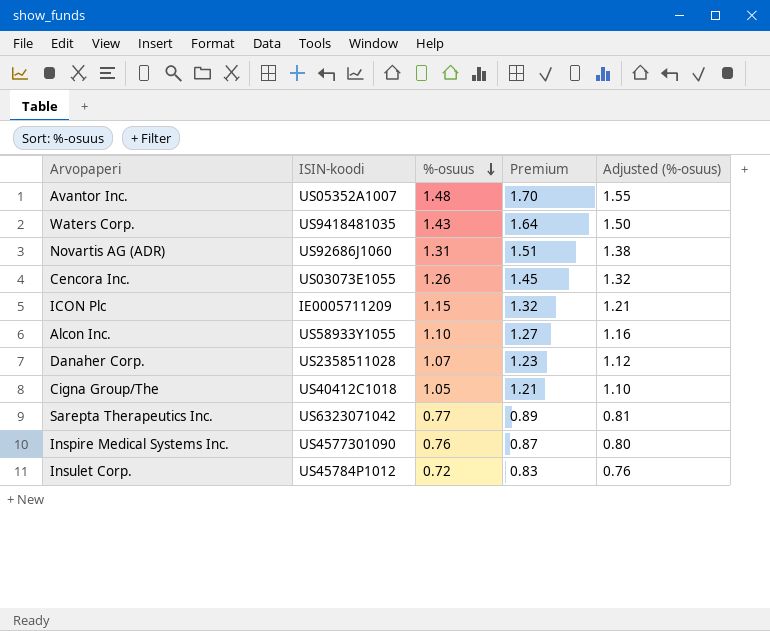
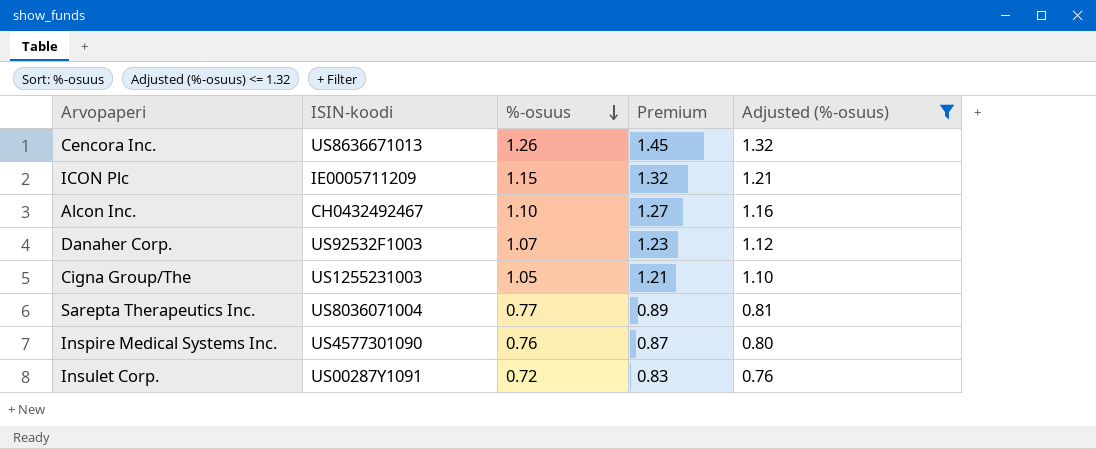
filter: none -> Adjusted (%-osuus) <= 1.32
Cencora Inc. | ISIN-koodi: US03073E1055 -> US8636671013
Alcon Inc. | ISIN-koodi: US58933Y1055 -> CH0432492467
Danaher Corp. | ISIN-koodi: US2358511028 -> US92532F1003
Cigna Group/The | ISIN-koodi: US40412C1018 -> US1255231003
Sarepta Therapeutics Inc. | ISIN-koodi: US6323071042 -> US8036071004
Insulet Corp. | ISIN-koodi: US45784P1012 -> US00287Y1091

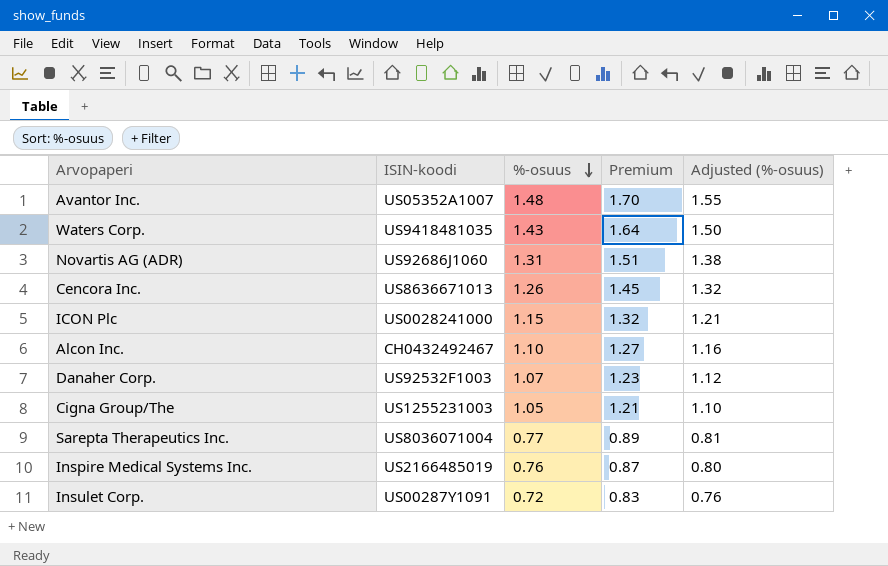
filter: Adjusted (%-osuus) <= 1.32 -> none
ICON Plc | ISIN-koodi: IE0005711209 -> US0028241000
Inspire Medical Systems Inc. | ISIN-koodi: US4577301090 -> US2166485019

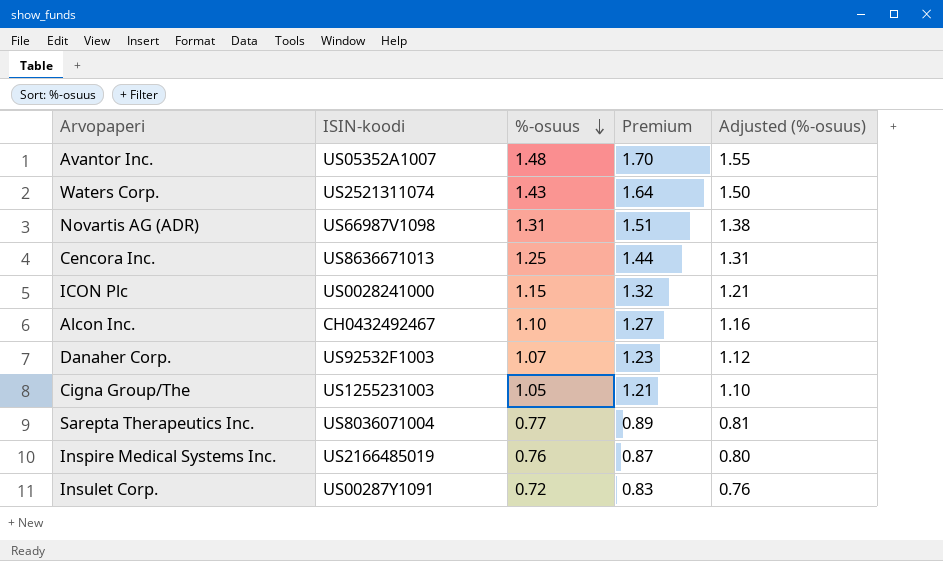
Waters Corp. | ISIN-koodi: US9418481035 -> US2521311074
Novartis AG (ADR) | ISIN-koodi: US92686J1060 -> US66987V1098
Cencora Inc. | %-osuus: 1.26 -> 1.25
Cencora Inc. | Premium: 1.45 -> 1.44
Cencora Inc. | Adjusted (%-osuus): 1.32 -> 1.31

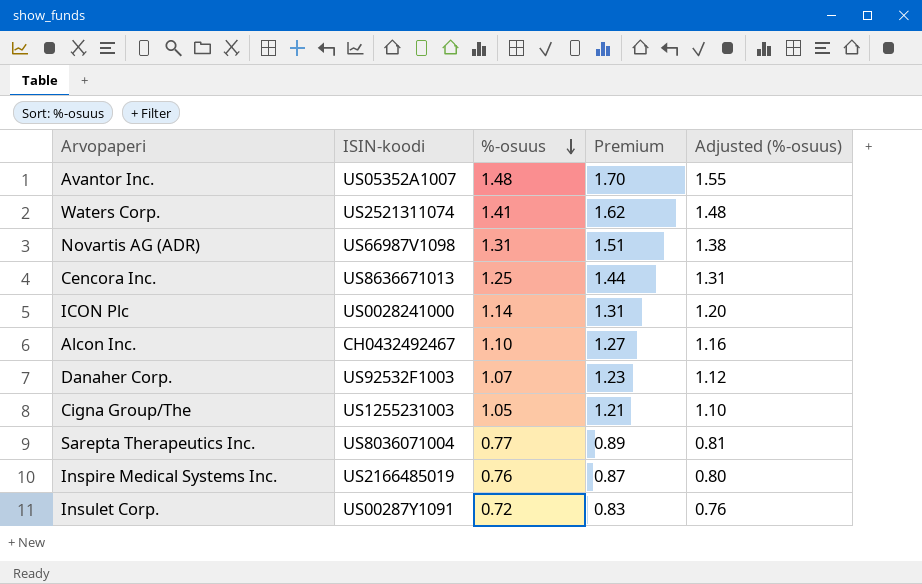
Waters Corp. | %-osuus: 1.43 -> 1.41
Waters Corp. | Premium: 1.64 -> 1.62
Waters Corp. | Adjusted (%-osuus): 1.50 -> 1.48
ICON Plc | %-osuus: 1.15 -> 1.14
ICON Plc | Premium: 1.32 -> 1.31
ICON Plc | Adjusted (%-osuus): 1.21 -> 1.20

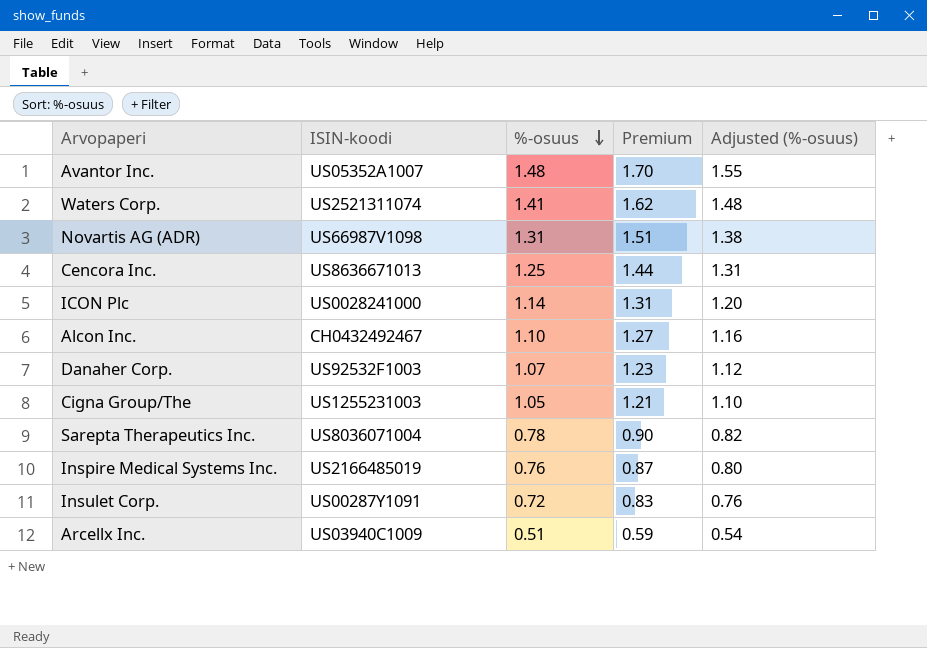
Sarepta Therapeutics Inc. | %-osuus: 0.77 -> 0.78
Sarepta Therapeutics Inc. | Premium: 0.89 -> 0.90
Sarepta Therapeutics Inc. | Adjusted (%-osuus): 0.81 -> 0.82
row Arcellx Inc.: none -> US03940C1009 | 0.51 | 0.59 | 0.54

